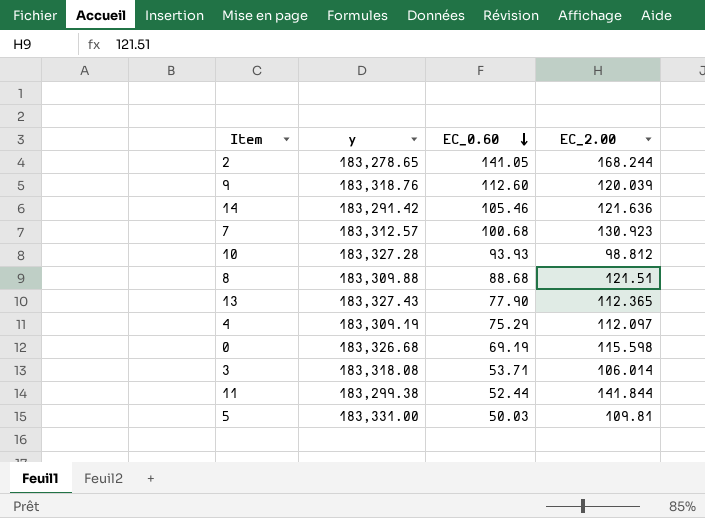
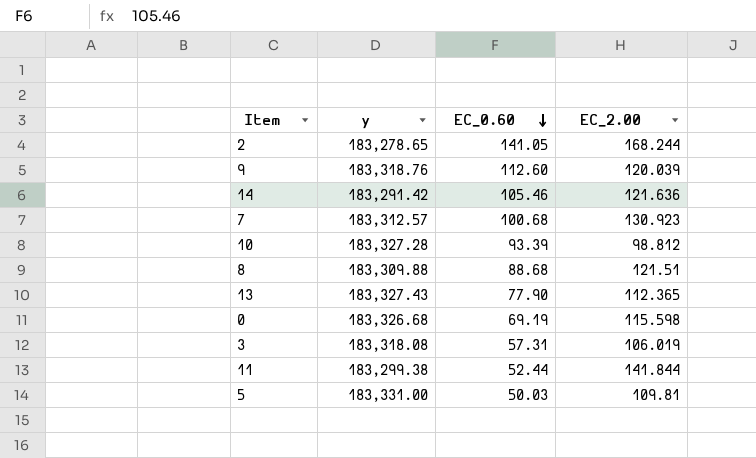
row 4: 183,309.19 | 75.29 | 112.097 -> none
10 | EC_0.60: 93.93 -> 93.39
3 | EC_0.60: 53.71 -> 57.31
3 | EC_2.00: 106.014 -> 106.019

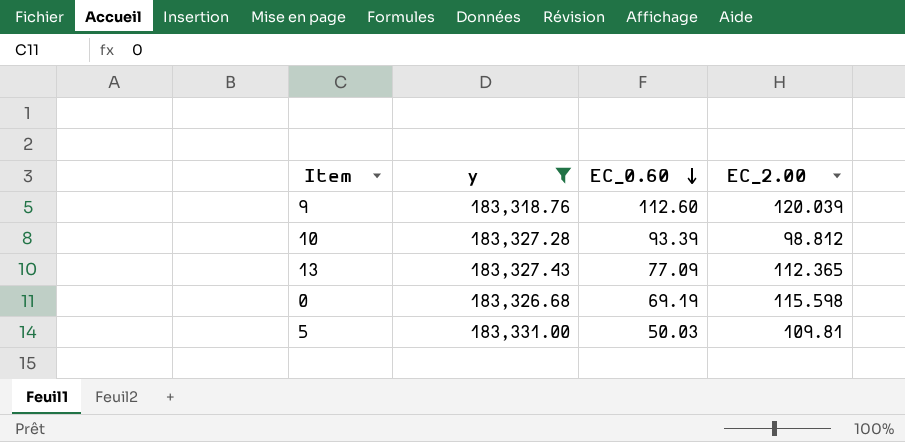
filter: none -> y >= 183,318.76
13 | EC_0.60: 77.90 -> 77.09

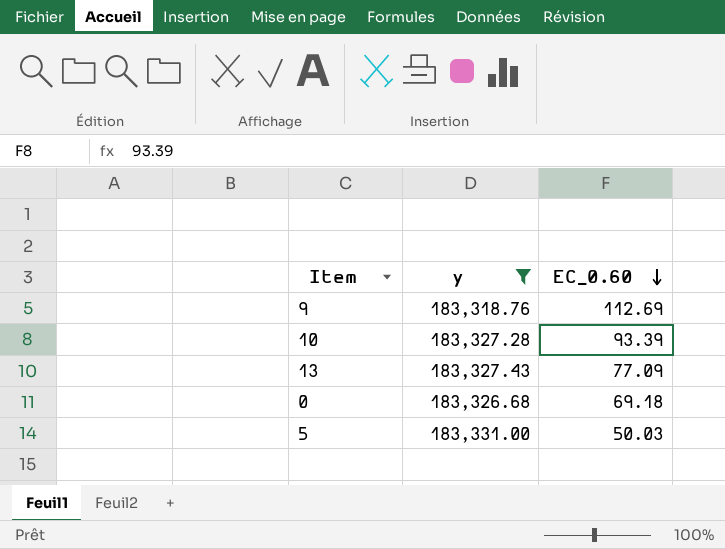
column EC_2.00 | position: 4 -> none
9 | EC_0.60: 112.60 -> 112.69
0 | EC_0.60: 69.19 -> 69.18

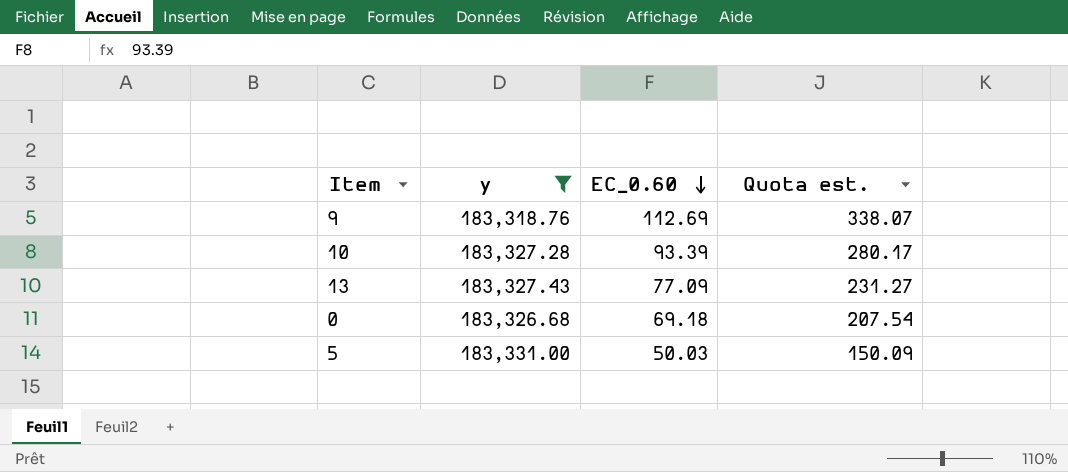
column Quota est. | formula: none -> [EC_0.60] * 3

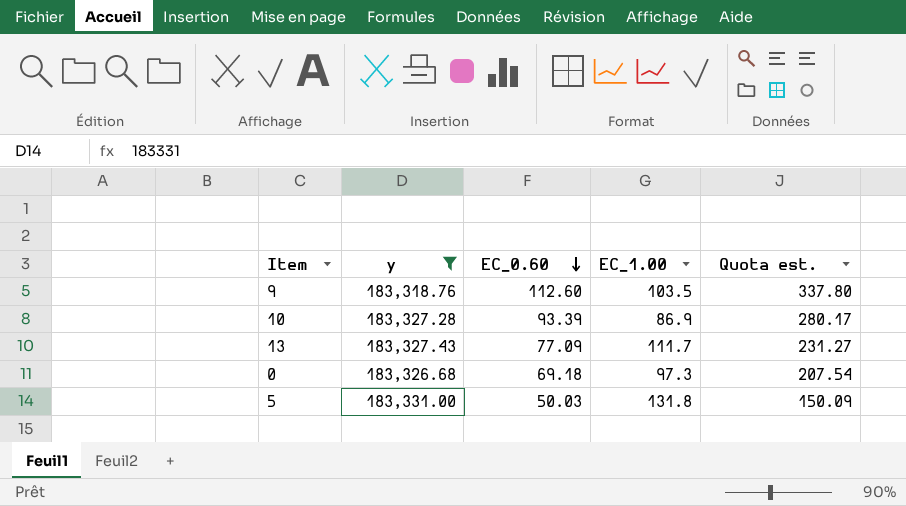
column EC_1.00 | position: none -> 4
9 | EC_0.60: 112.69 -> 112.60
9 | Quota est.: 338.07 -> 337.80

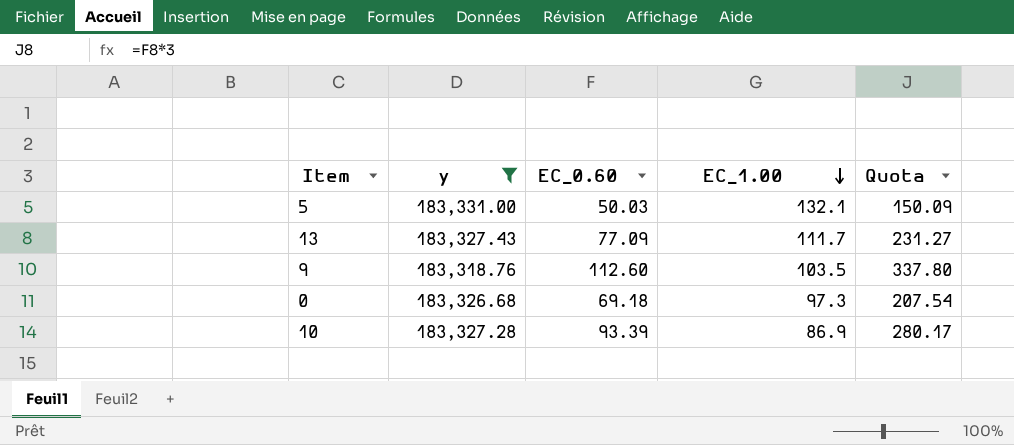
row order: EC_0.60 descending -> EC_1.00 descending
column name: Quota est. -> Quota
5 | EC_1.00: 131.8 -> 132.1

